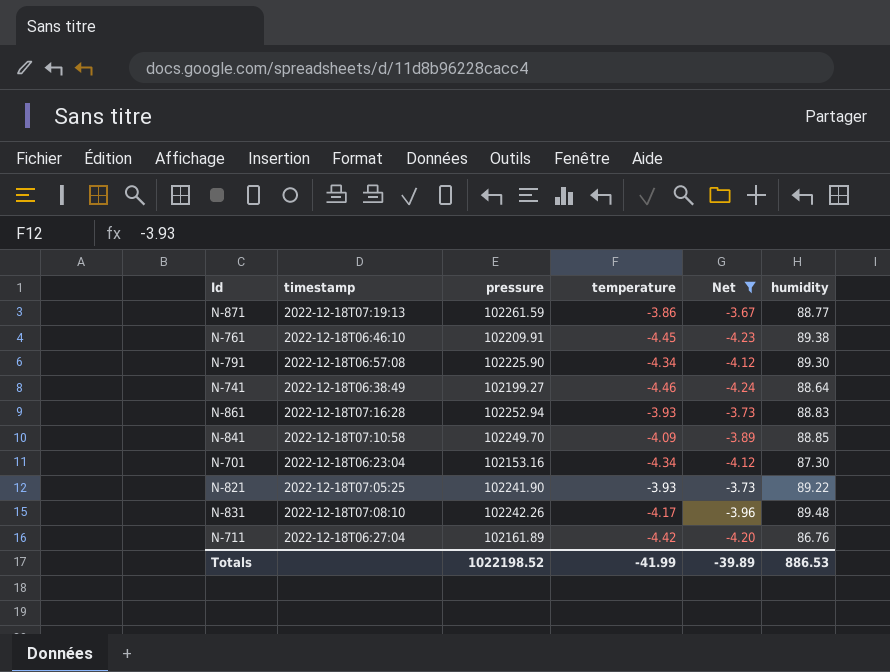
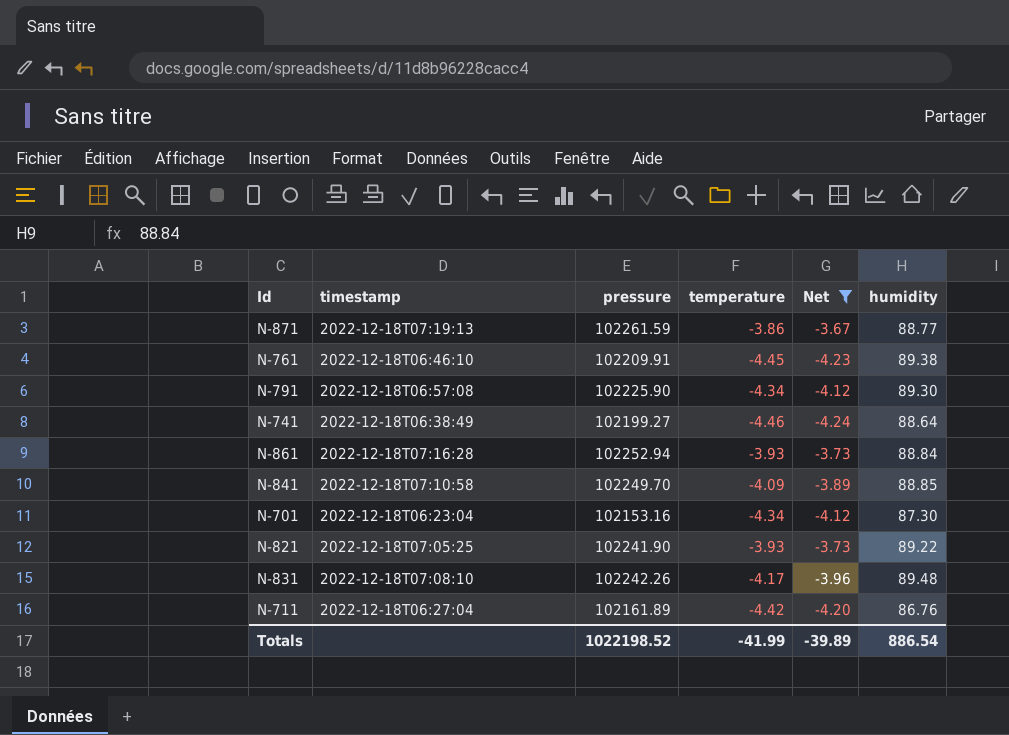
N-861 | humidity: 88.83 -> 88.84
Totals | humidity: 886.53 -> 886.54

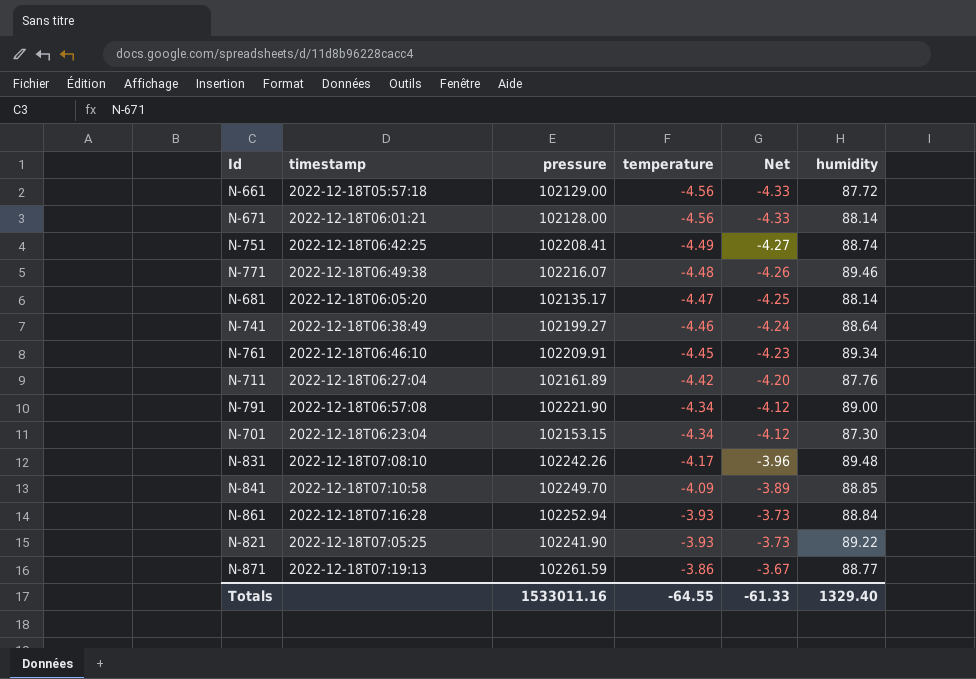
filter: Net >= -4.24 -> none
row order: none -> temperature ascending
N-761 | humidity: 89.38 -> 89.34
N-711 | humidity: 86.76 -> 87.76
N-791 | pressure: 102225.90 -> 102221.90
N-791 | humidity: 89.30 -> 89.00
N-701 | pressure: 102153.16 -> 102153.15
Totals | pressure: 1022198.52 -> 1533011.16
Totals | temperature: -41.99 -> -64.55
Totals | Net: -39.89 -> -61.33
Totals | humidity: 886.54 -> 1329.40

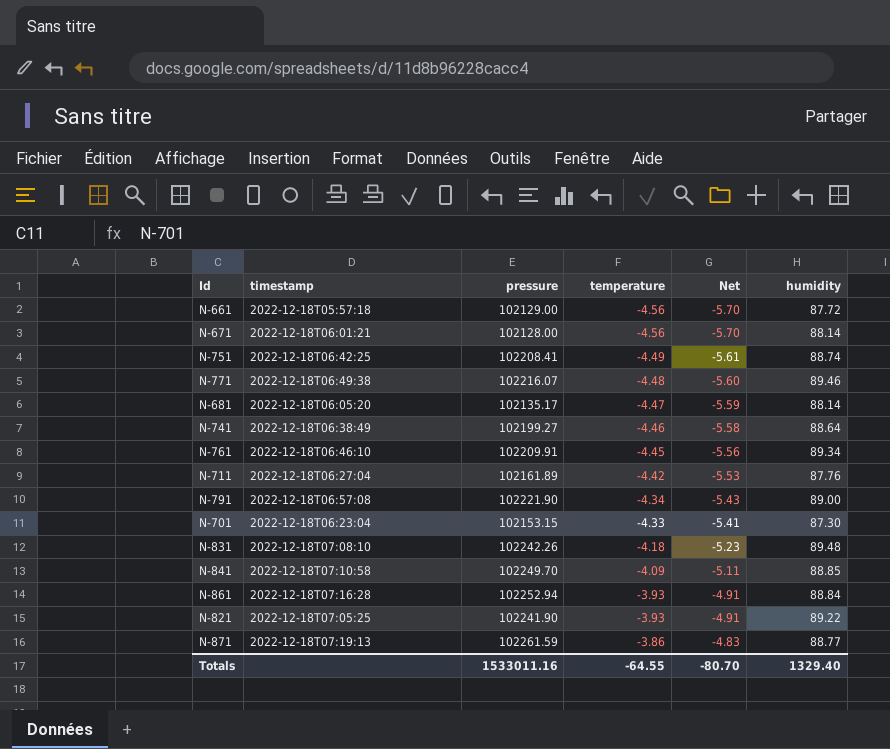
column Net | formula: [temperature] * 0.95 -> [temperature] * 1.25
N-701 | temperature: -4.34 -> -4.33
N-831 | temperature: -4.17 -> -4.18
Totals | Net: -61.33 -> -80.70

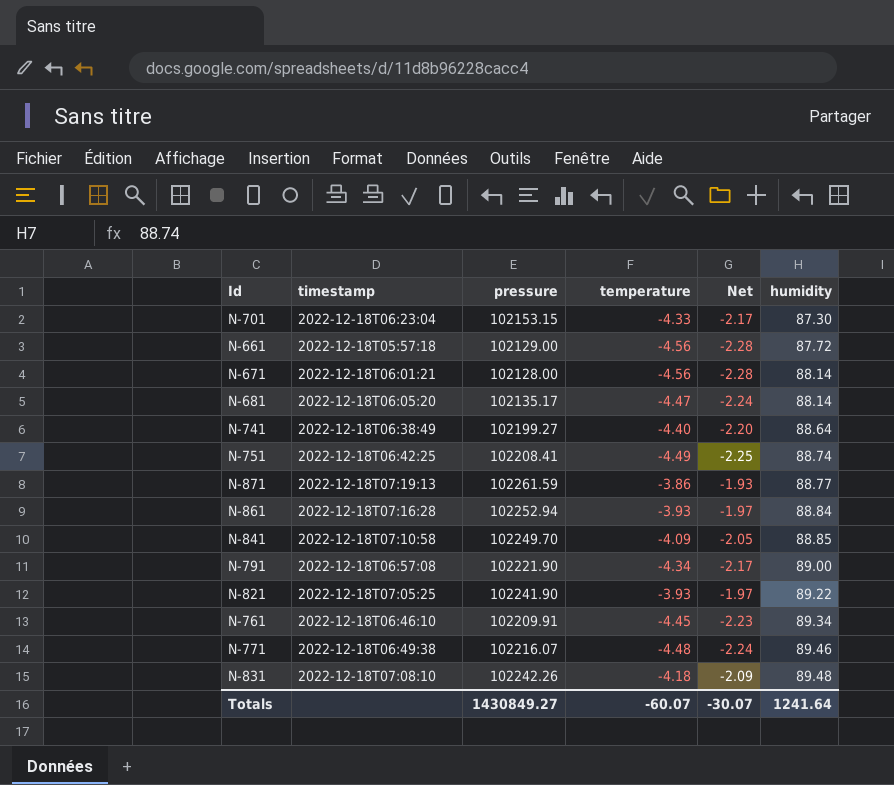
row order: temperature ascending -> humidity ascending
column Net | formula: [temperature] * 1.25 -> [temperature] * 0.5
row N-711: 2022-12-18T06:27:04 | 102161.89 | -4.42 | -5.53 | 87.76 -> none
N-741 | temperature: -4.46 -> -4.40
Totals | pressure: 1533011.16 -> 1430849.27
Totals | temperature: -64.55 -> -60.07
Totals | Net: -80.70 -> -30.07
Totals | humidity: 1329.40 -> 1241.64

